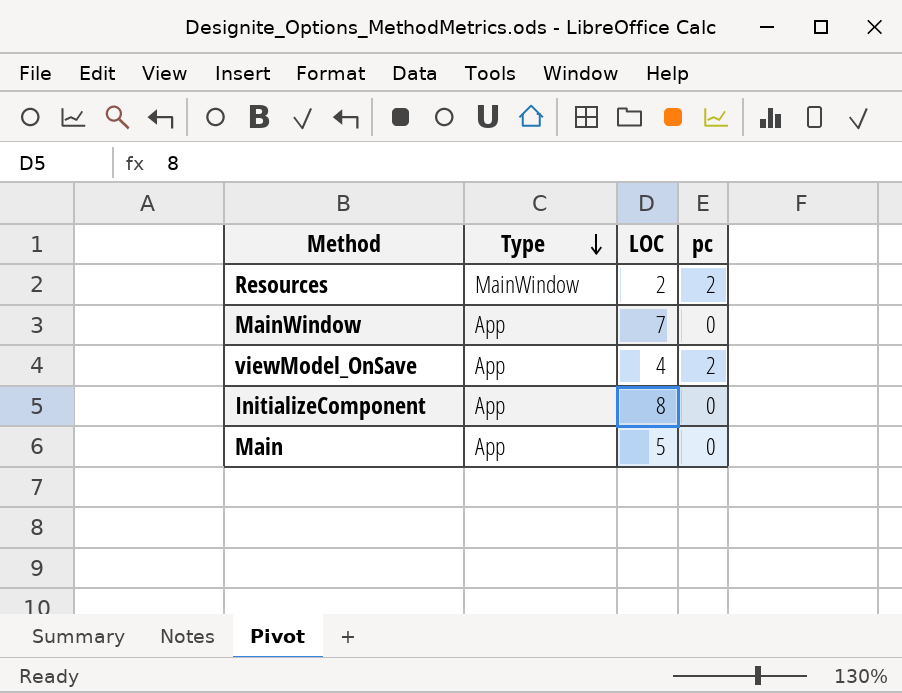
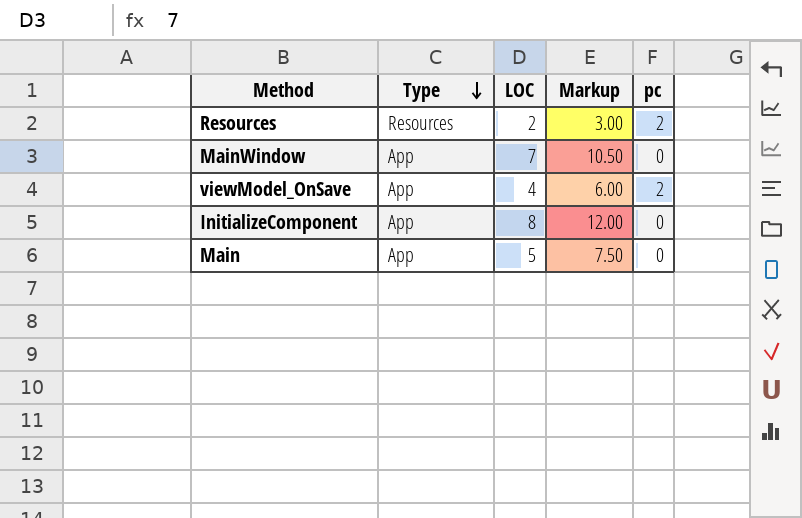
column Markup | formula: none -> [LOC] * 1.5
Resources | Type: MainWindow -> Resources

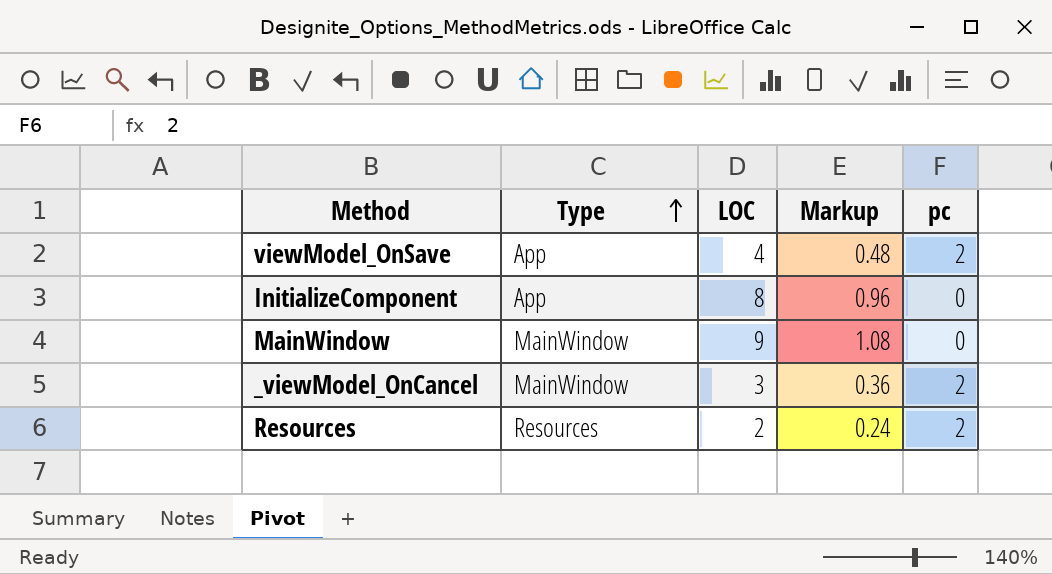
row order: Type descending -> Type ascending
column Markup | formula: [LOC] * 1.5 -> [LOC] * 0.12
row Main: App | 5 | 7.50 | 0 -> none
MainWindow | Type: App -> MainWindow
MainWindow | LOC: 7 -> 9
row _viewModel_OnCancel: none -> MainWindow | 3 | 0.36 | 2

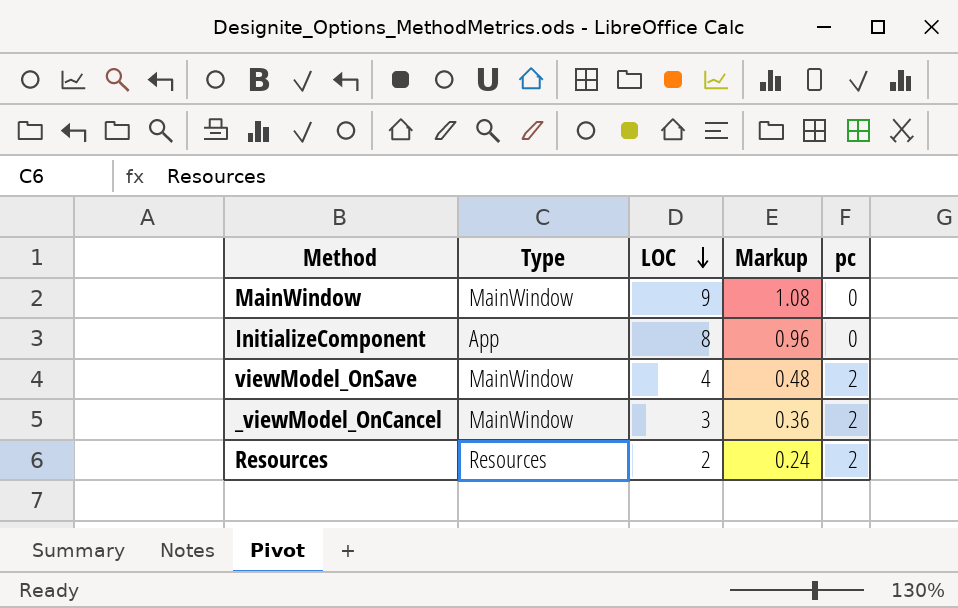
row order: Type ascending -> LOC descending
viewModel_OnSave | Type: App -> MainWindow

